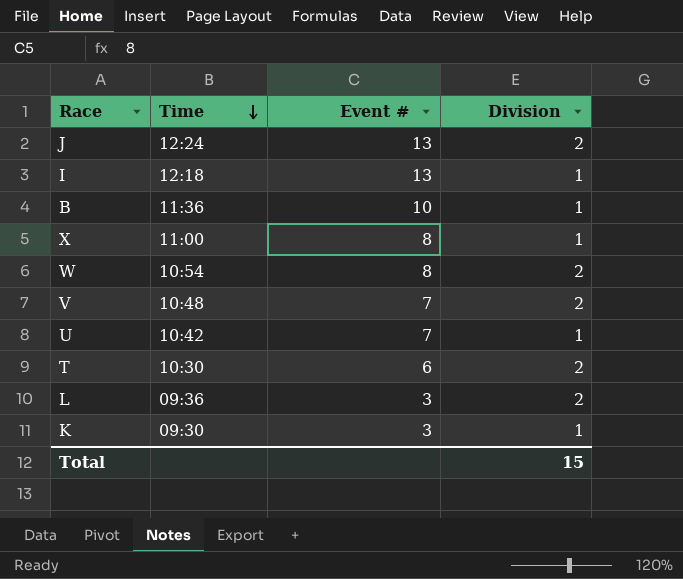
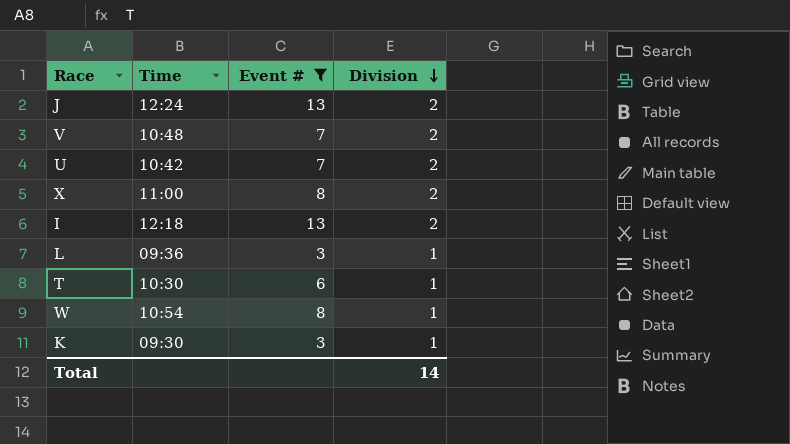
filter: none -> Event # != 10
row order: Time descending -> Division descending
U | Division: 1 -> 2
X | Division: 1 -> 2
I | Division: 1 -> 2
L | Division: 2 -> 1
T | Division: 2 -> 1
W | Division: 2 -> 1
Total | Division: 15 -> 14

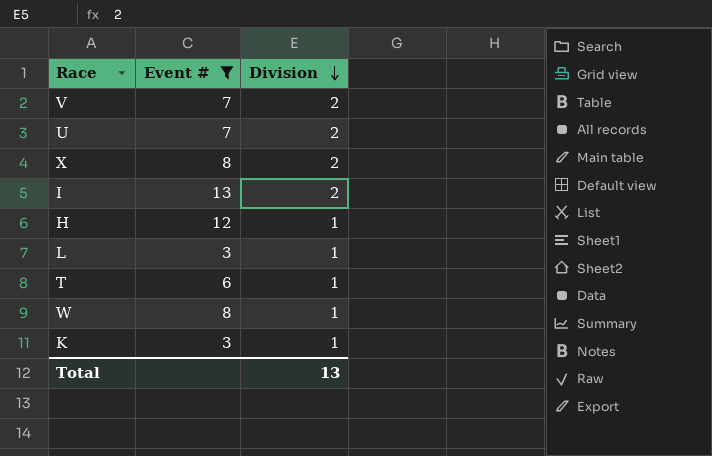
column Time | position: 2 -> none
row J: 12:24 | 13 | 2 -> none
row H: none -> 12 | 1
Total | Division: 14 -> 13

